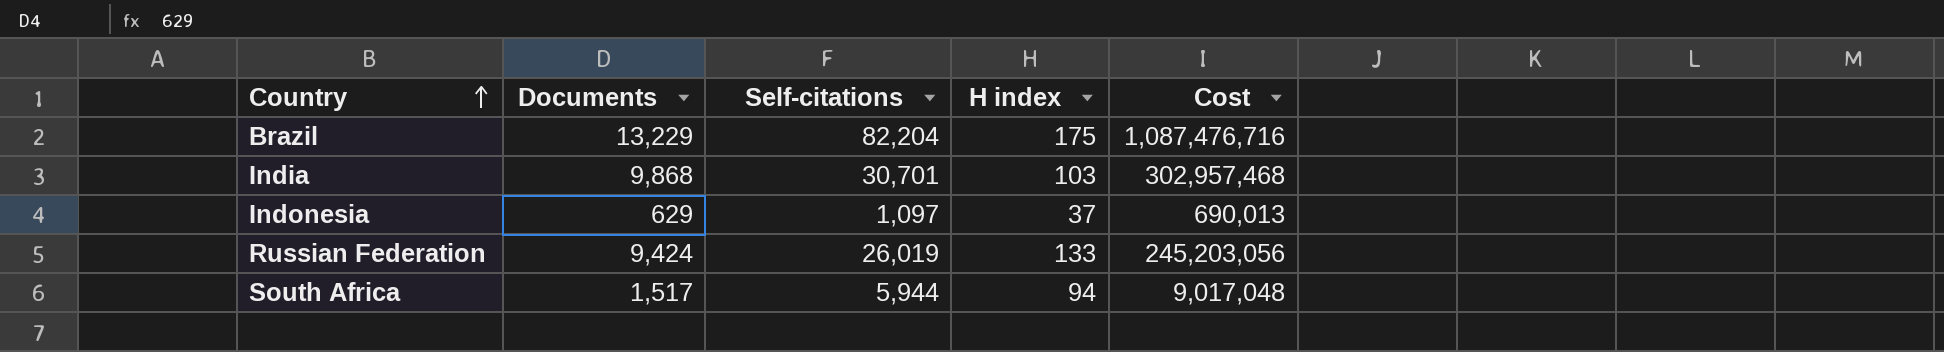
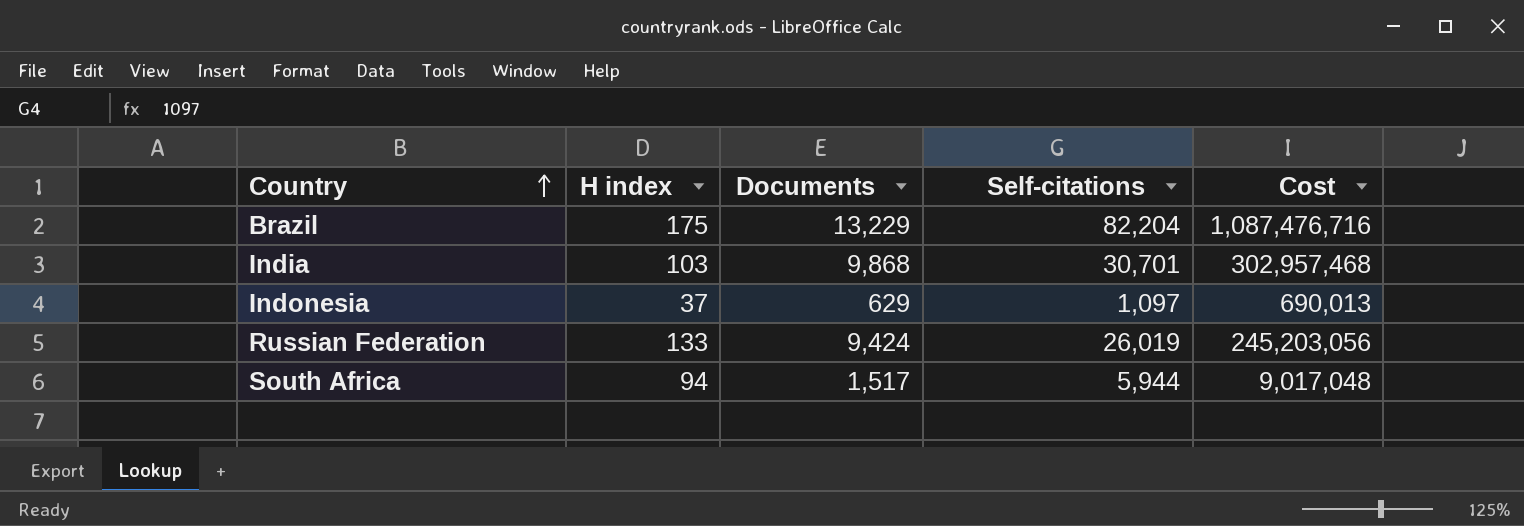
column H index | position: 4 -> 2

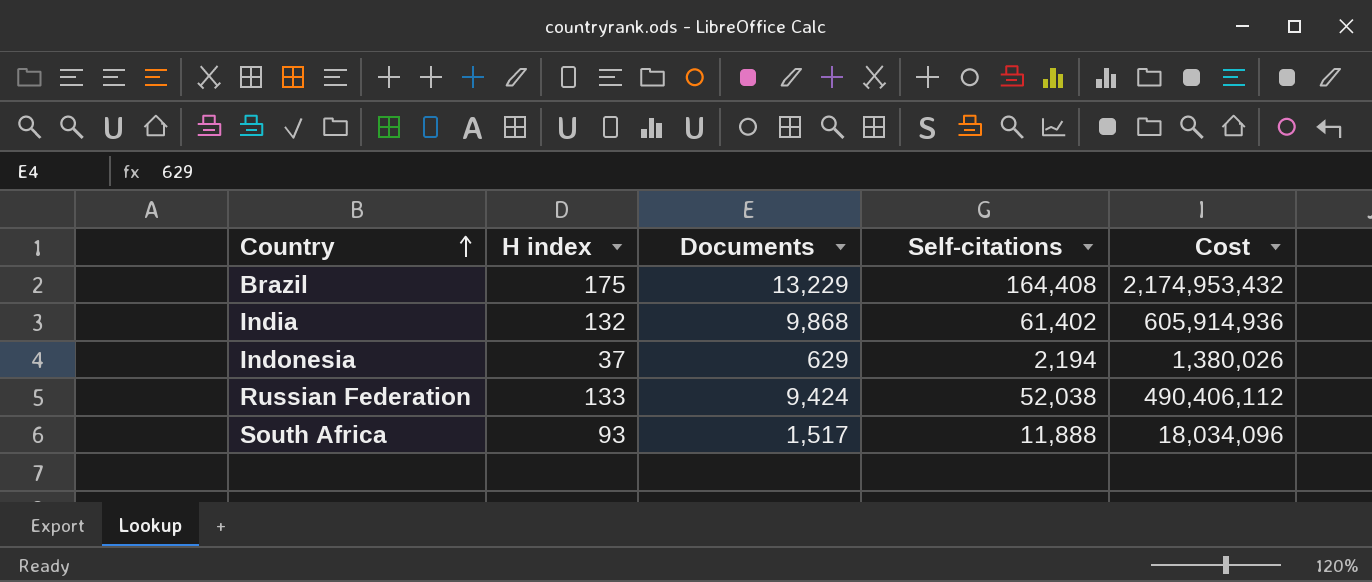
Brazil | Self-citations: 82,204 -> 164,408
Brazil | Cost: 1,087,476,716 -> 2,174,953,432
India | H index: 103 -> 132
India | Self-citations: 30,701 -> 61,402
India | Cost: 302,957,468 -> 605,914,936
Indonesia | Self-citations: 1,097 -> 2,194
Indonesia | Cost: 690,013 -> 1,380,026
Russian Federation | Self-citations: 26,019 -> 52,038
Russian Federation | Cost: 245,203,056 -> 490,406,112
South Africa | H index: 94 -> 93
South Africa | Self-citations: 5,944 -> 11,888
South Africa | Cost: 9,017,048 -> 18,034,096

